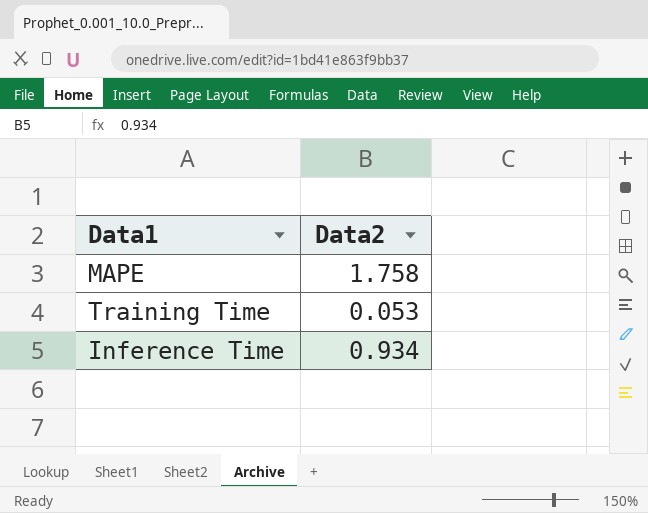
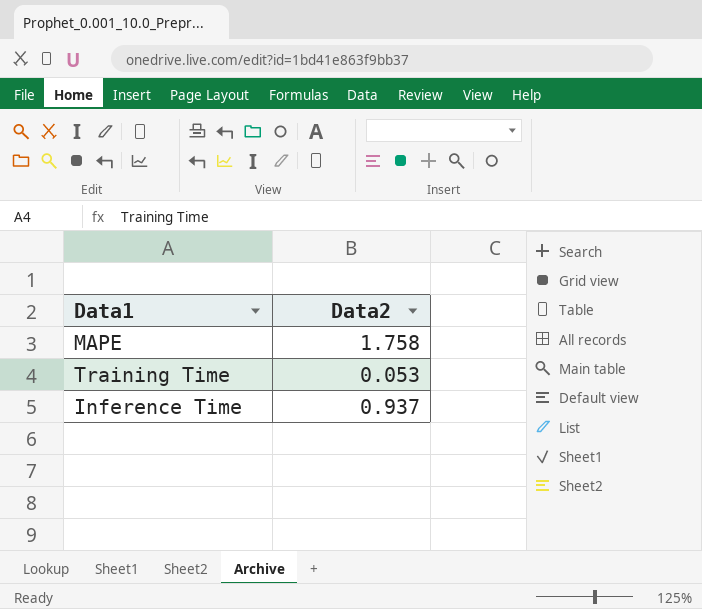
Inference Time | Data2: 0.934 -> 0.937

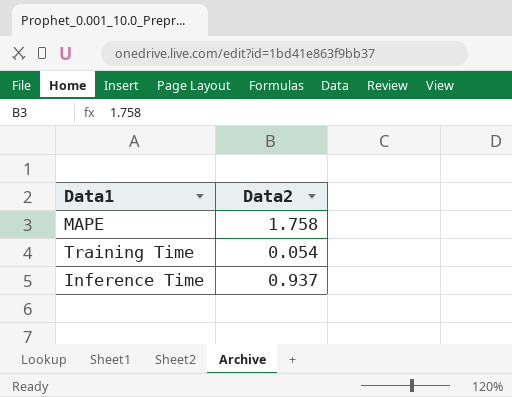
Training Time | Data2: 0.053 -> 0.054

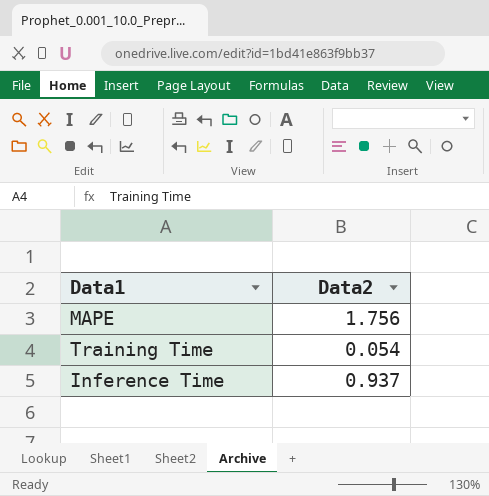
MAPE | Data2: 1.758 -> 1.756

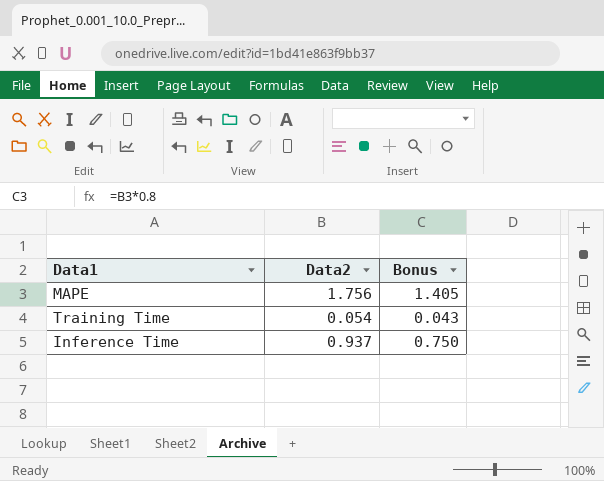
column Bonus | formula: none -> [Data2] * 0.8

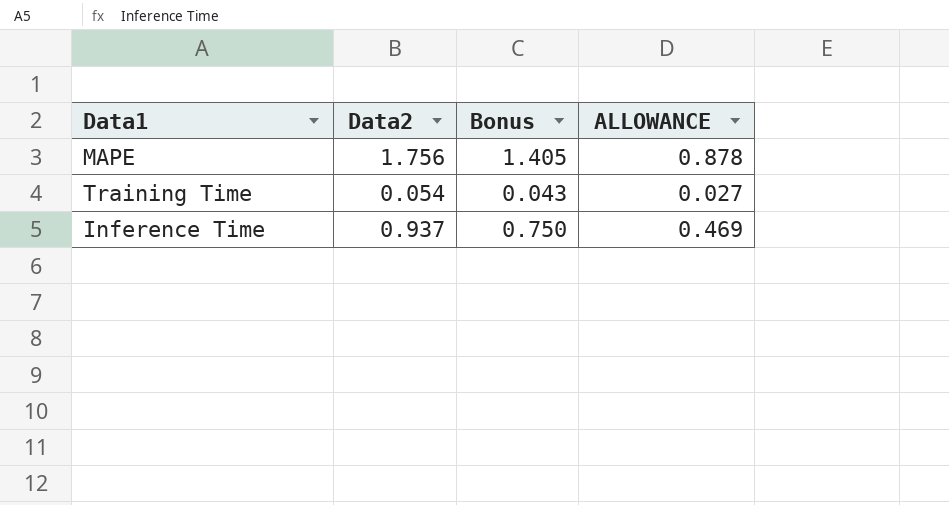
column ALLOWANCE | formula: none -> [Data2] * 0.5

